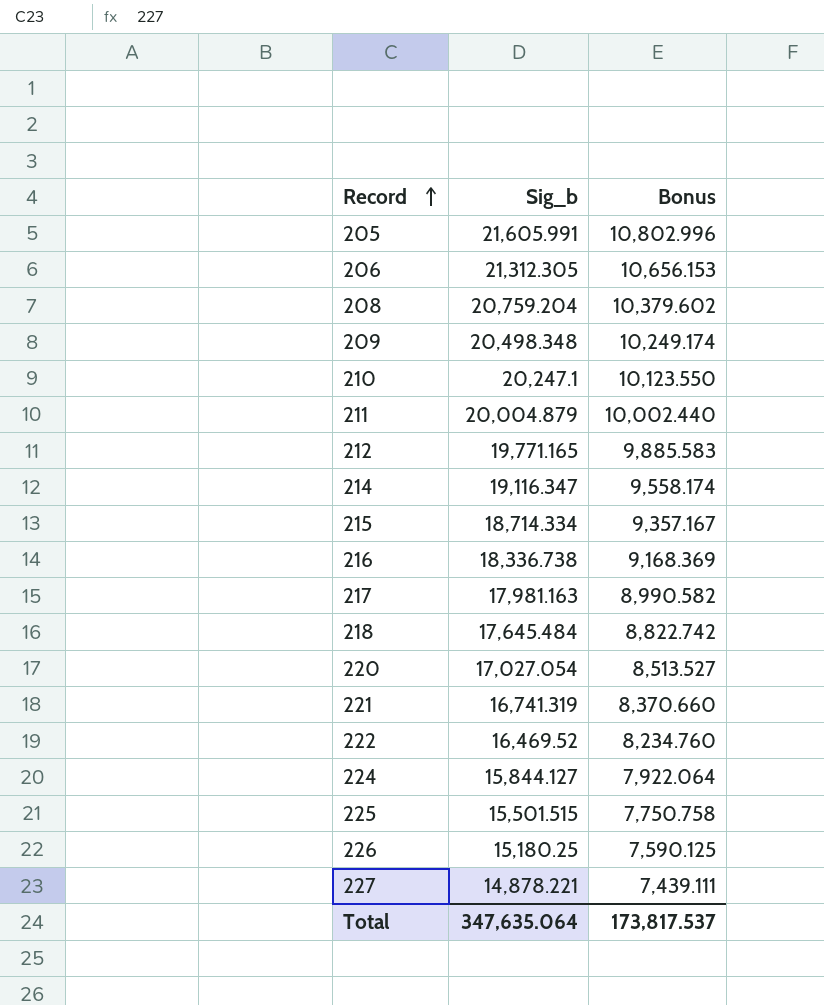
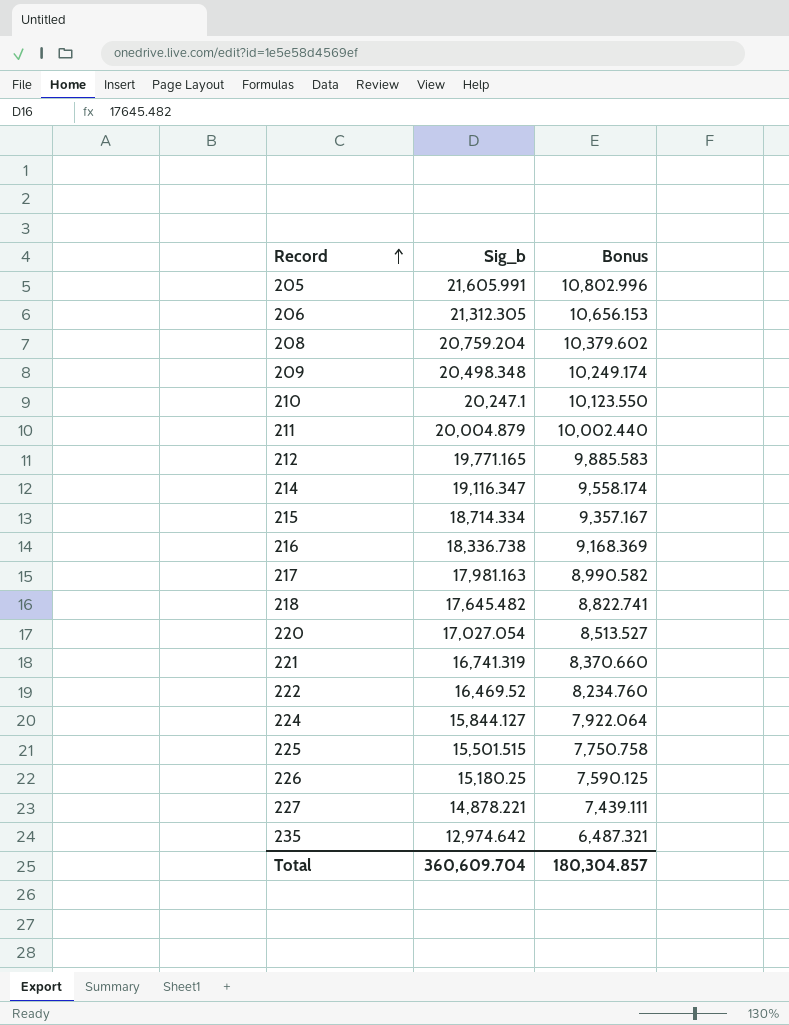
218 | Sig_b: 17,645.484 -> 17,645.482
218 | Bonus: 8,822.742 -> 8,822.741
row 235: none -> 12,974.642 | 6,487.321
Total | Sig_b: 347,635.064 -> 360,609.704
Total | Bonus: 173,817.537 -> 180,304.857

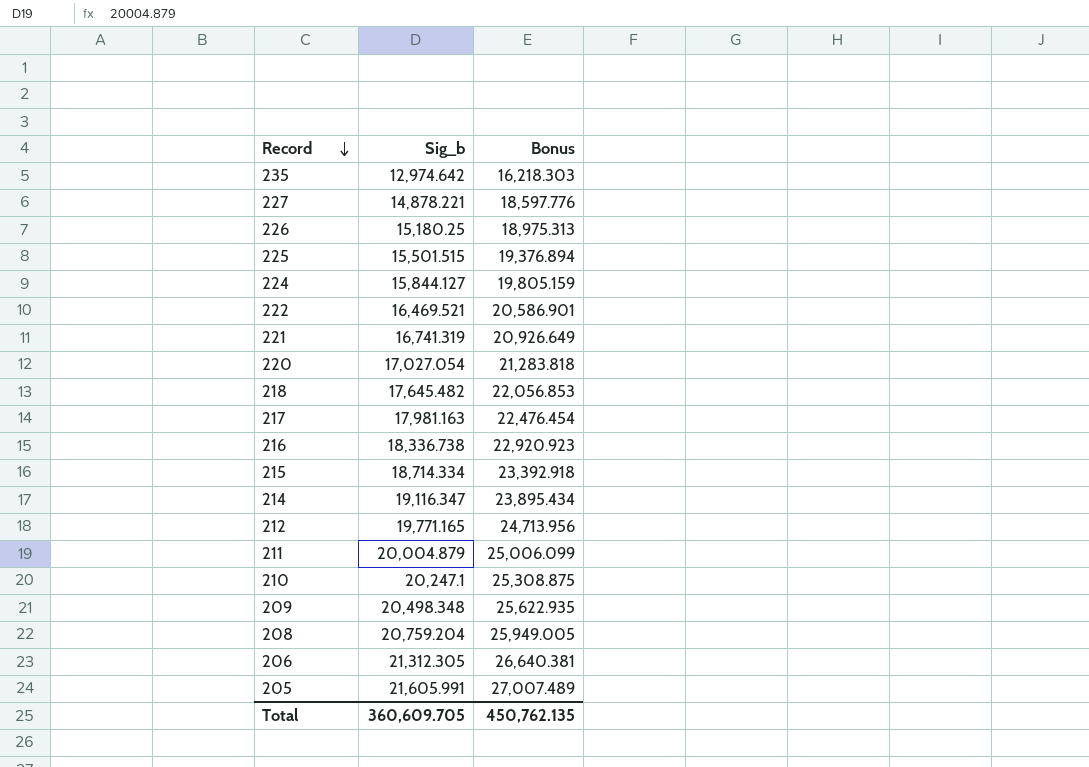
row order: Record ascending -> Record descending
column Bonus | formula: [Sig_b] * 0.5 -> [Sig_b] * 1.25
222 | Sig_b: 16,469.52 -> 16,469.521
Total | Sig_b: 360,609.704 -> 360,609.705
Total | Bonus: 180,304.857 -> 450,762.135

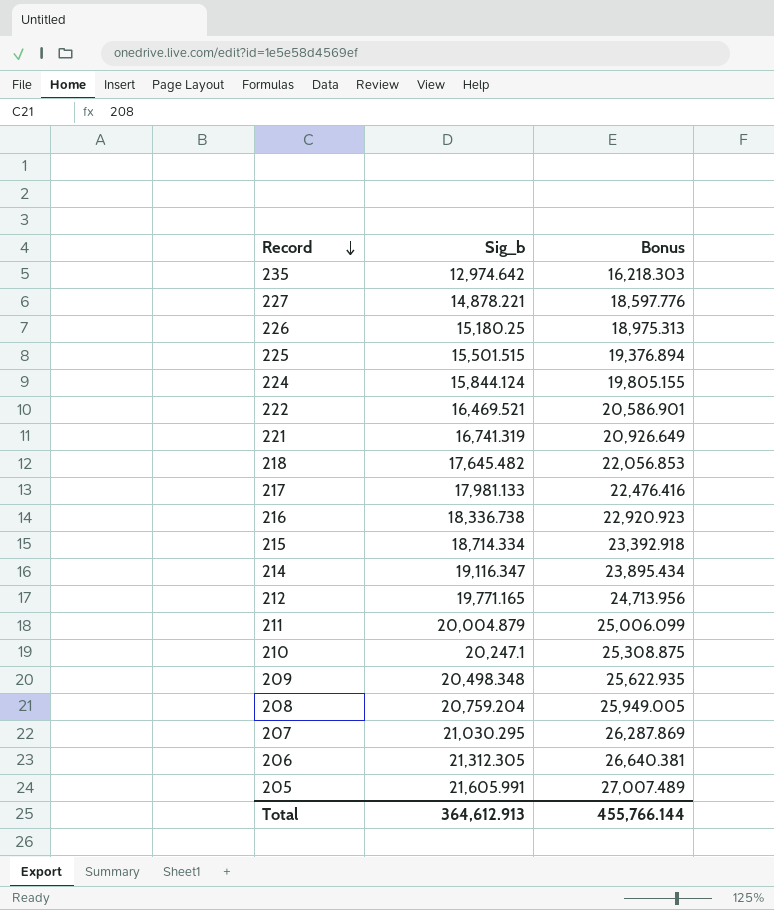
row 220: 17,027.054 | 21,283.818 -> none
224 | Sig_b: 15,844.127 -> 15,844.124
224 | Bonus: 19,805.159 -> 19,805.155
217 | Sig_b: 17,981.163 -> 17,981.133
217 | Bonus: 22,476.454 -> 22,476.416
row 207: none -> 21,030.295 | 26,287.869
Total | Sig_b: 360,609.705 -> 364,612.913
Total | Bonus: 450,762.135 -> 455,766.144

